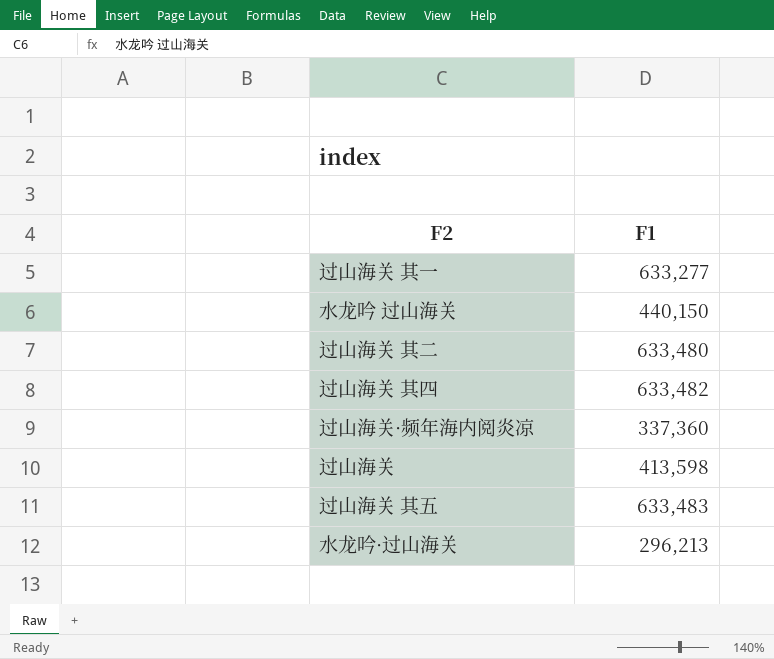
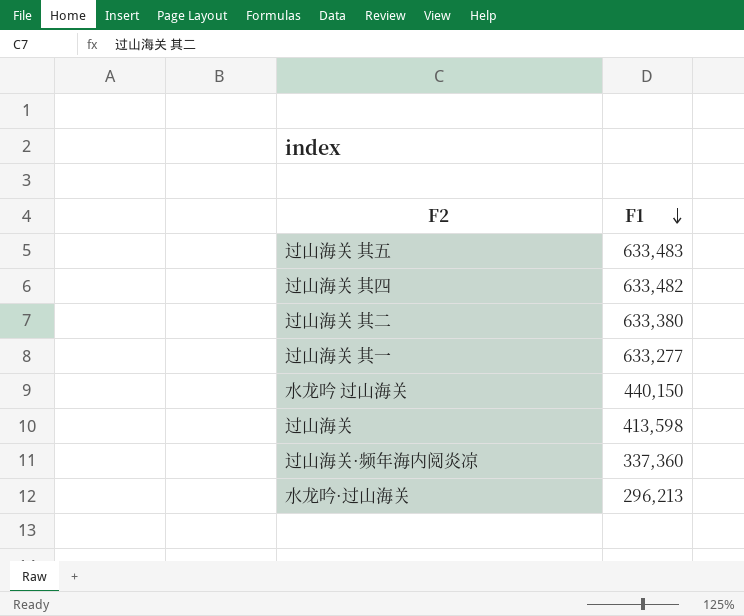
row order: none -> F1 descending
过山海关 其二 | F1: 633,480 -> 633,380

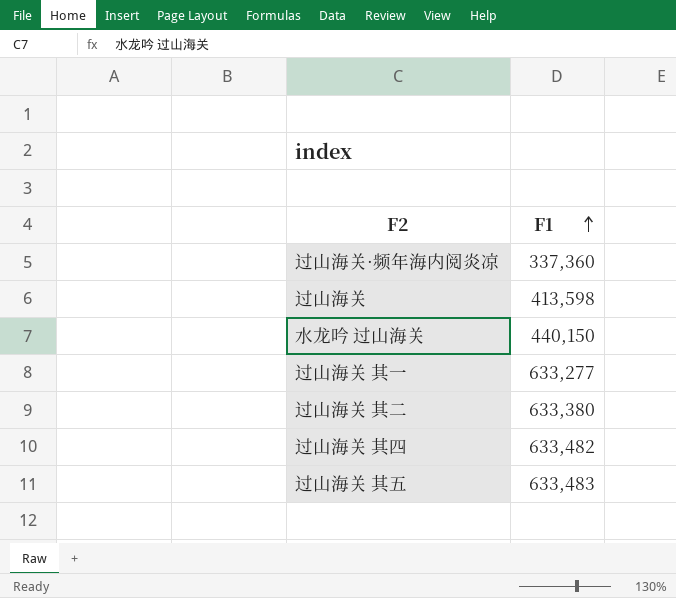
row order: F1 descending -> F1 ascending
row 水龙吟·过山海关: 296,213 -> none

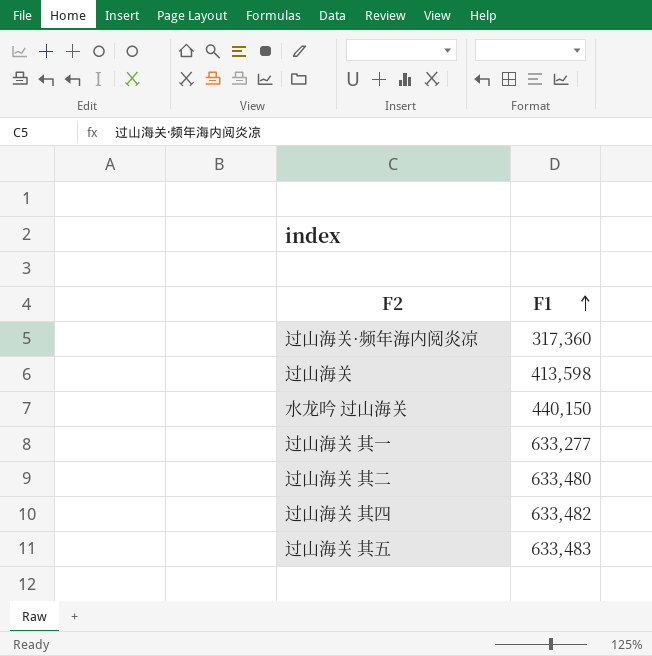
过山海关·频年海内阅炎凉 | F1: 337,360 -> 317,360
过山海关 其二 | F1: 633,380 -> 633,480

